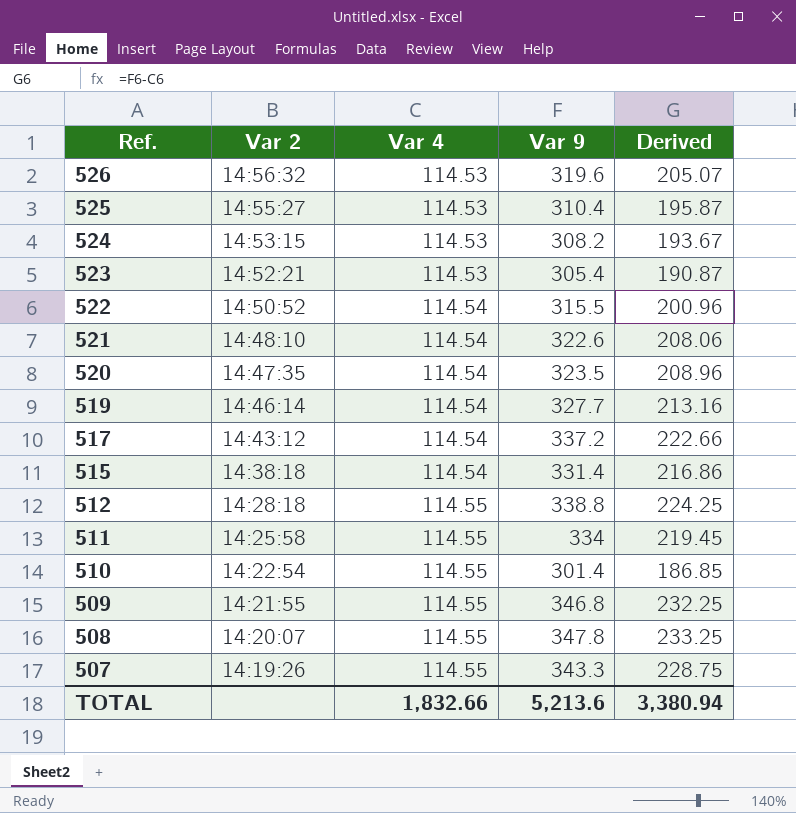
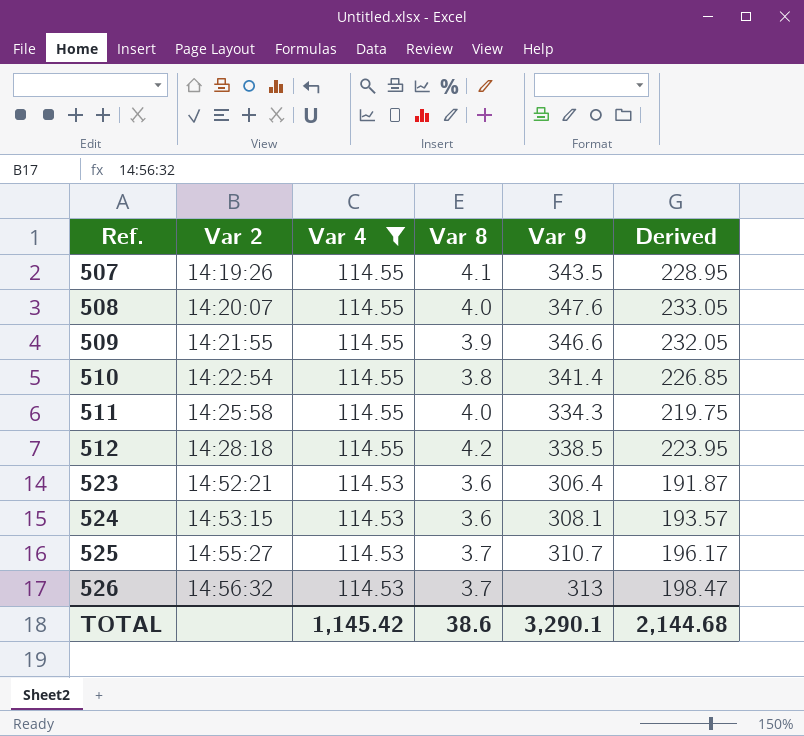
filter: none -> Var 4 != 114.54
row order: Ref. descending -> Ref. ascending
column Var 8 | position: none -> 4
507 | Var 9: 343.3 -> 343.5
507 | Derived: 228.75 -> 228.95
508 | Var 9: 347.8 -> 347.6
508 | Derived: 233.25 -> 233.05
509 | Var 9: 346.8 -> 346.6
509 | Derived: 232.25 -> 232.05
510 | Var 9: 301.4 -> 341.4
510 | Derived: 186.85 -> 226.85
511 | Var 9: 334 -> 334.3
511 | Derived: 219.45 -> 219.75
512 | Var 9: 338.8 -> 338.5
512 | Derived: 224.25 -> 223.95
523 | Var 9: 305.4 -> 306.4
523 | Derived: 190.87 -> 191.87
524 | Var 9: 308.2 -> 308.1
524 | Derived: 193.67 -> 193.57
525 | Var 9: 310.4 -> 310.7
525 | Derived: 195.87 -> 196.17
526 | Var 9: 319.6 -> 313
526 | Derived: 205.07 -> 198.47
TOTAL | Var 4: 1,832.66 -> 1,145.42
TOTAL | Var 9: 5,213.6 -> 3,290.1
TOTAL | Derived: 3,380.94 -> 2,144.68

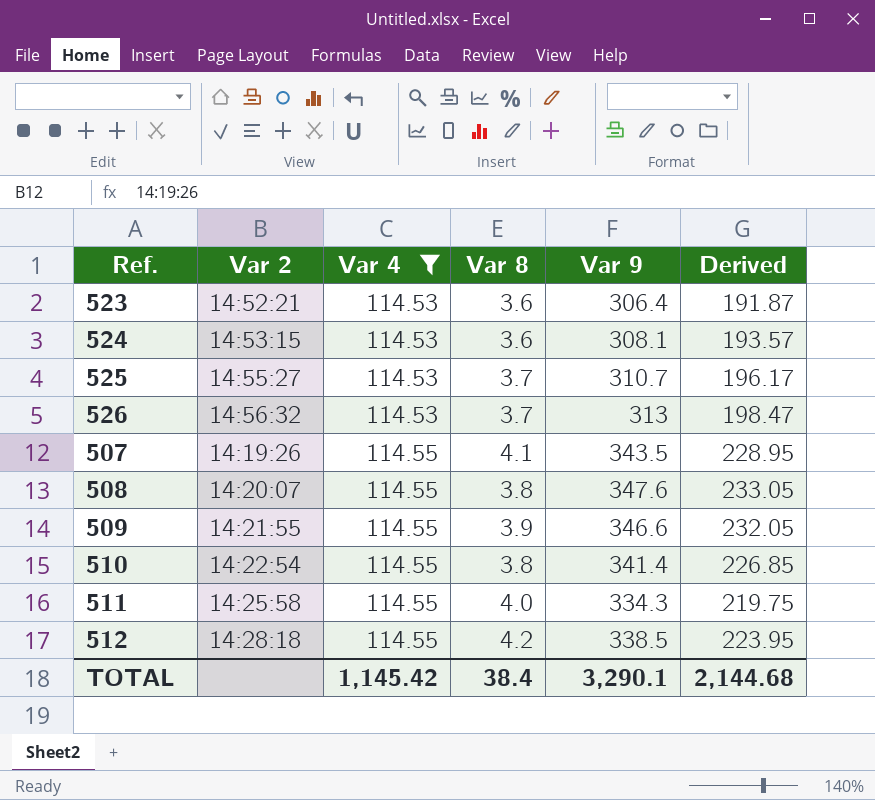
row order: Ref. ascending -> Var 4 ascending
508 | Var 8: 4.0 -> 3.8
TOTAL | Var 8: 38.6 -> 38.4

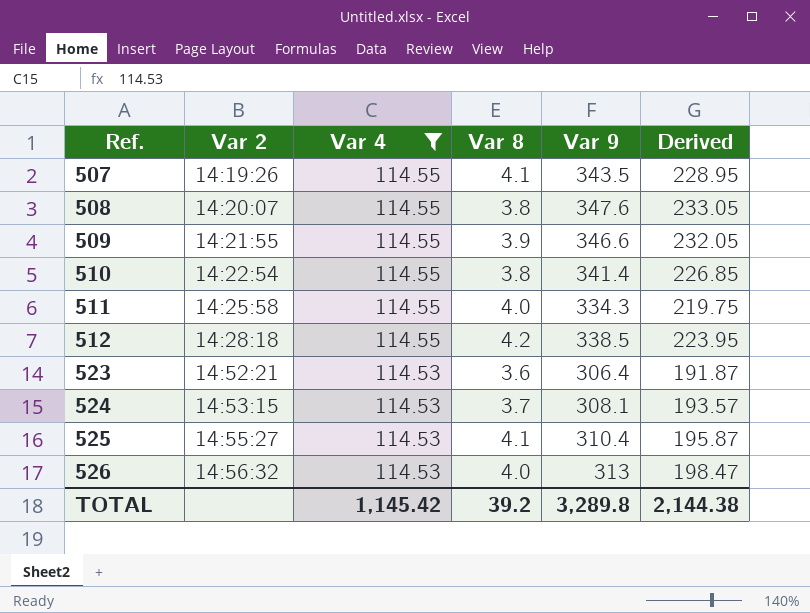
row order: Var 4 ascending -> Ref. ascending
524 | Var 8: 3.6 -> 3.7
525 | Var 8: 3.7 -> 4.1
525 | Var 9: 310.7 -> 310.4
525 | Derived: 196.17 -> 195.87
526 | Var 8: 3.7 -> 4.0
TOTAL | Var 8: 38.4 -> 39.2
TOTAL | Var 9: 3,290.1 -> 3,289.8
TOTAL | Derived: 2,144.68 -> 2,144.38

